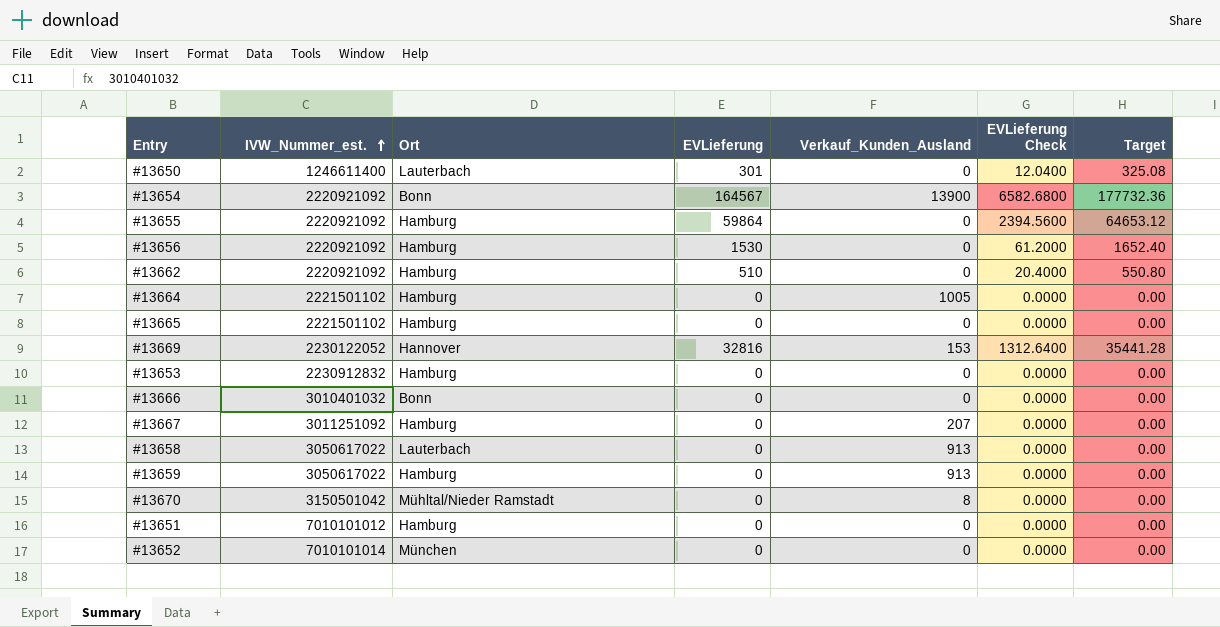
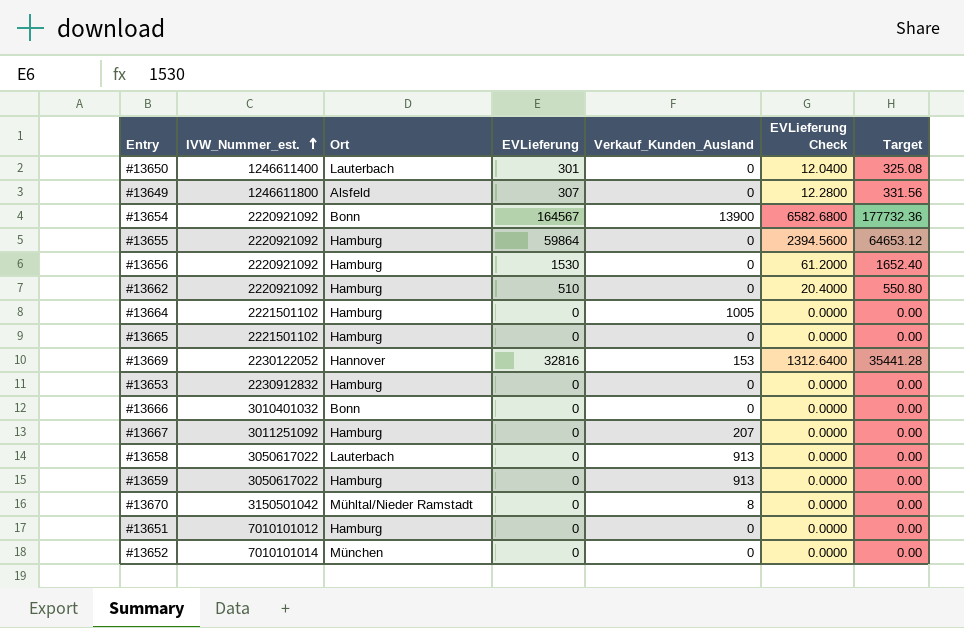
row #13649: none -> 1246611800 | Alsfeld | 307 | 0 | 12.2800 | 331.56

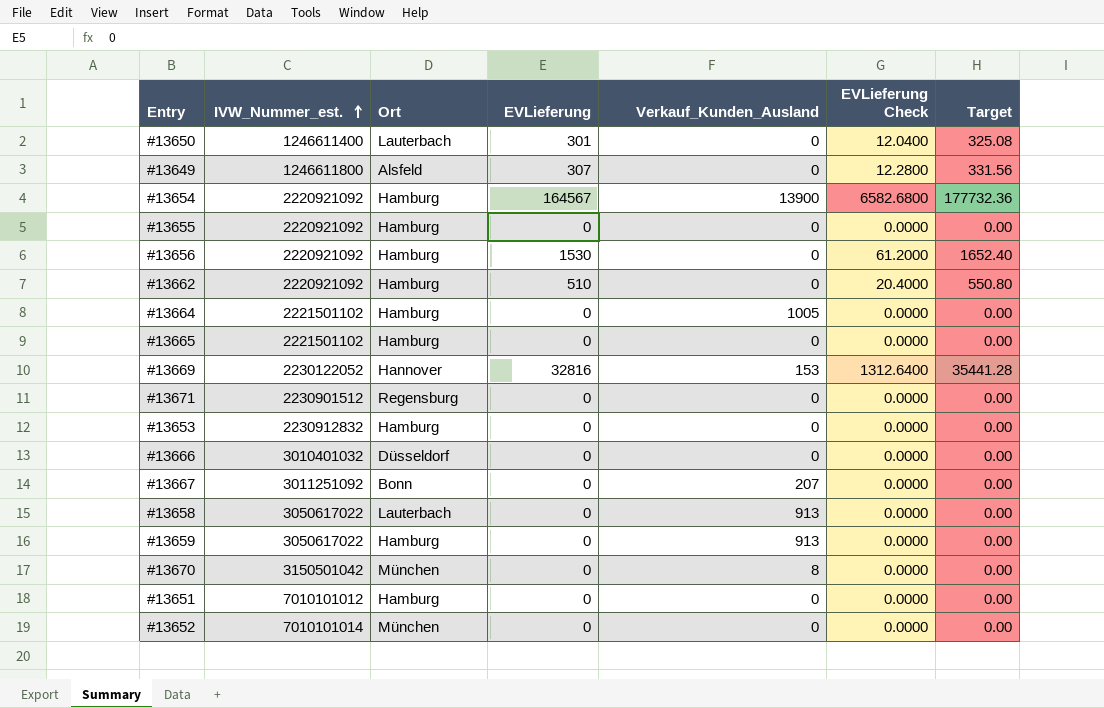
#13654 | Ort: Bonn -> Hamburg
#13655 | EVLieferung: 59864 -> 0
#13655 | EVLieferung Check: 2394.5600 -> 0.0000
#13655 | Target: 64653.12 -> 0.00
row #13671: none -> 2230901512 | Regensburg | 0 | 0 | 0.0000 | 0.00
#13666 | Ort: Bonn -> Düsseldorf
#13667 | Ort: Hamburg -> Bonn
#13670 | Ort: Mühltal/Nieder Ramstadt -> München

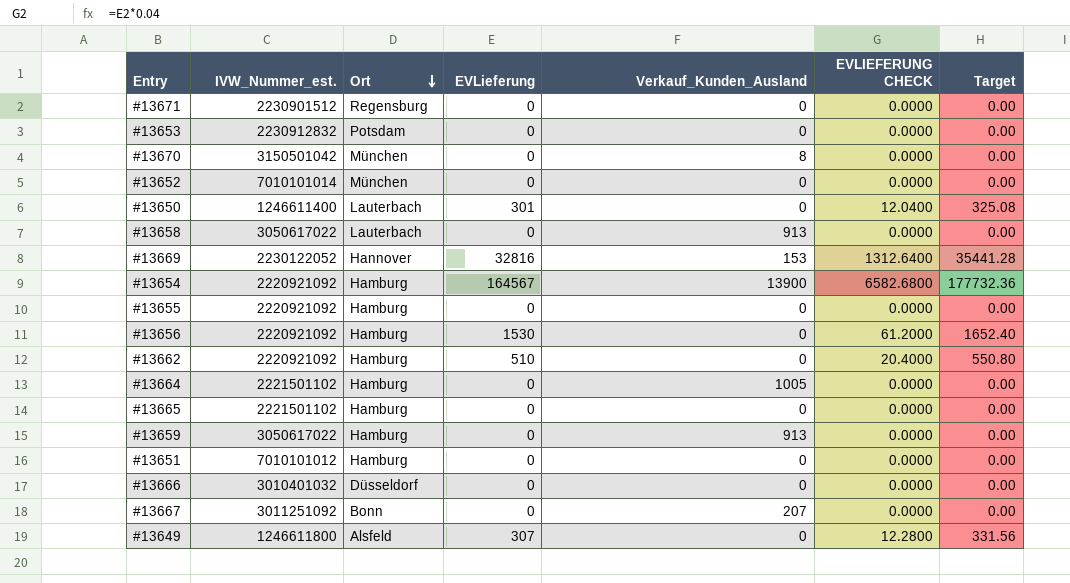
row order: IVW_Nummer_est. ascending -> Ort descending
column name: EVLieferung Check -> EVLIEFERUNG CHECK
#13653 | Ort: Hamburg -> Potsdam

